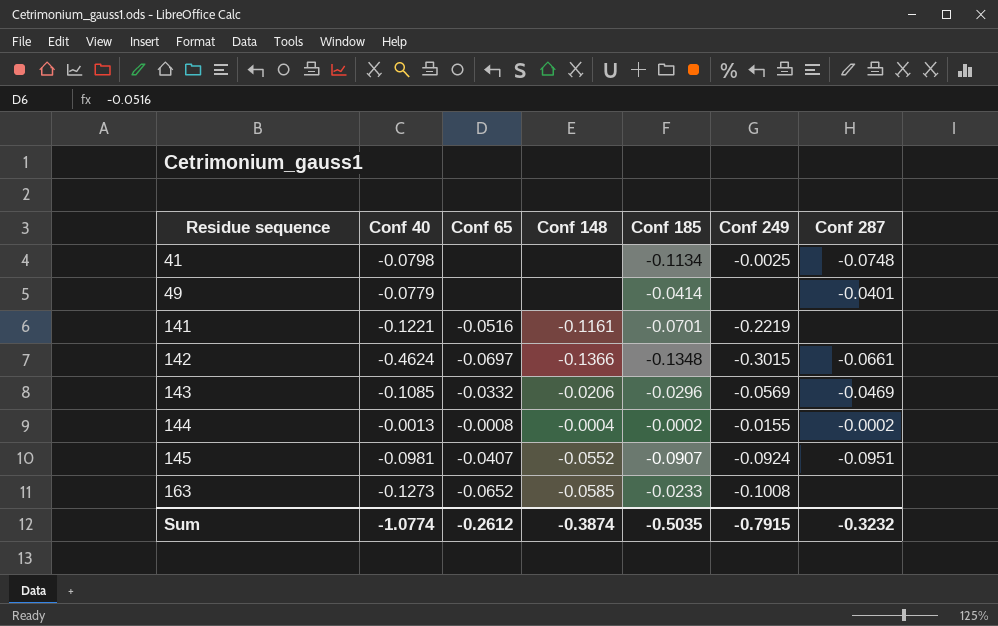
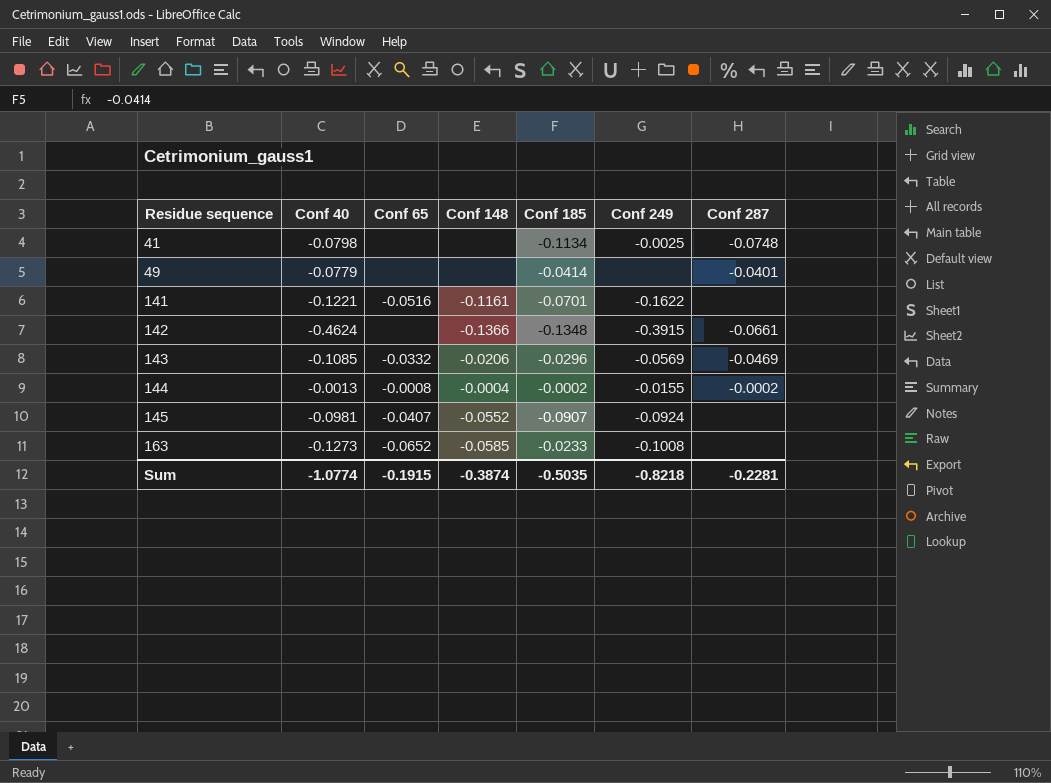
141 | Conf 249: -0.2219 -> -0.1622
142 | Conf 65: -0.0697 -> none
142 | Conf 249: -0.3015 -> -0.3915
145 | Conf 287: -0.0951 -> none
Sum | Conf 65: -0.2612 -> -0.1915
Sum | Conf 249: -0.7915 -> -0.8218
Sum | Conf 287: -0.3232 -> -0.2281

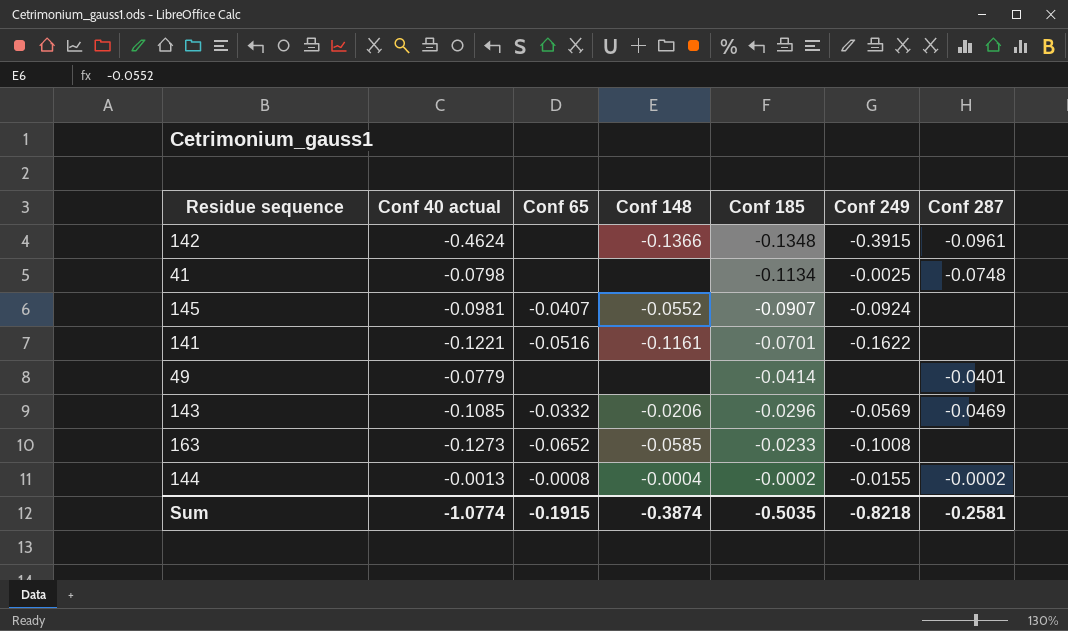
row order: Residue sequence ascending -> Conf 185 ascending
column name: Conf 40 -> Conf 40 actual
142 | Conf 287: -0.0661 -> -0.0961
Sum | Conf 287: -0.2281 -> -0.2581

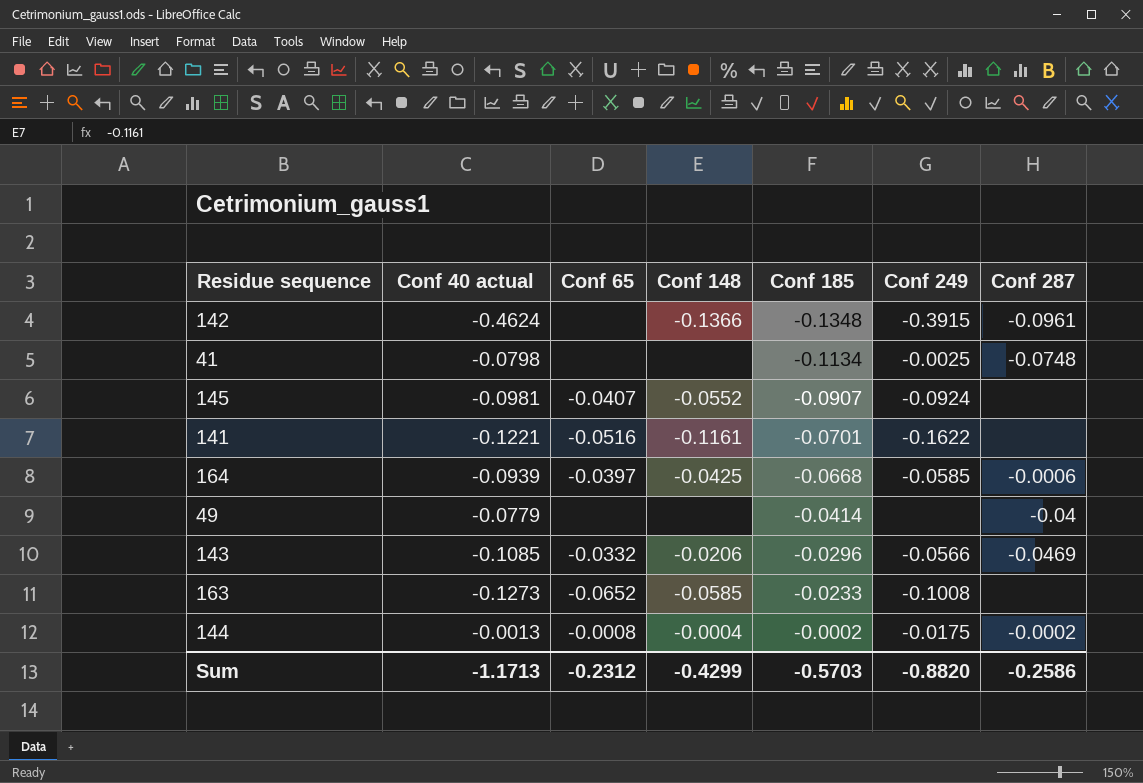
row 164: none -> -0.0939 | -0.0397 | -0.0425 | -0.0668 | -0.0585 | -0.0006
49 | Conf 287: -0.0401 -> -0.04
143 | Conf 249: -0.0569 -> -0.0566
144 | Conf 249: -0.0155 -> -0.0175
Sum | Conf 40 actual: -1.0774 -> -1.1713
Sum | Conf 65: -0.1915 -> -0.2312
Sum | Conf 148: -0.3874 -> -0.4299
Sum | Conf 185: -0.5035 -> -0.5703
Sum | Conf 249: -0.8218 -> -0.8820
Sum | Conf 287: -0.2581 -> -0.2586

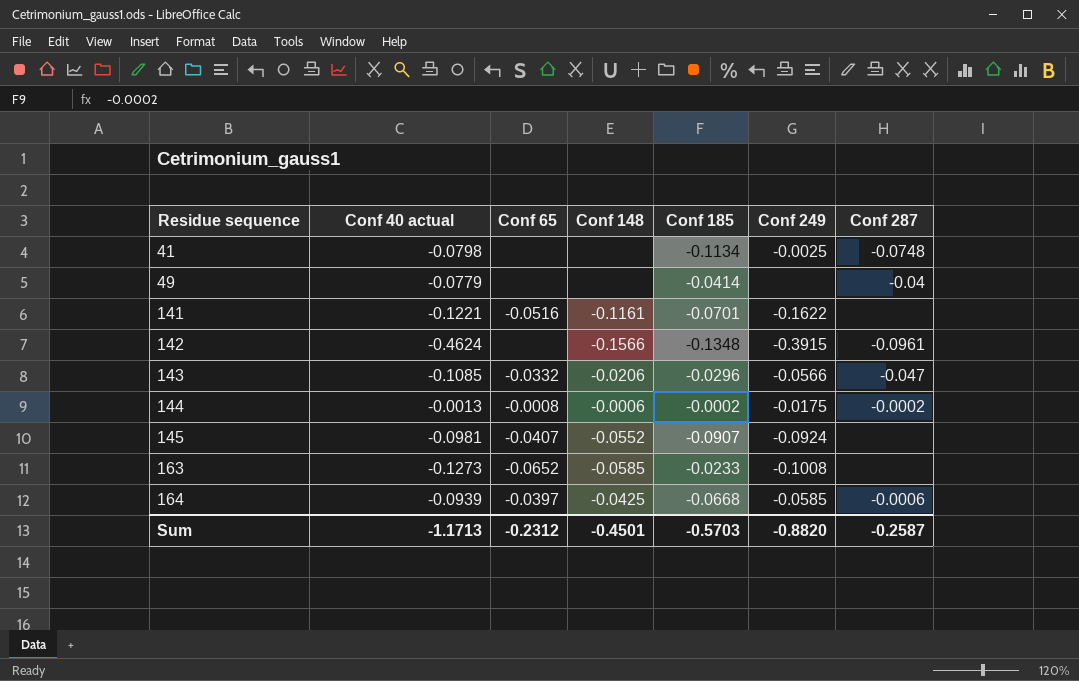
row order: Conf 185 ascending -> Residue sequence ascending
142 | Conf 148: -0.1366 -> -0.1566
143 | Conf 287: -0.0469 -> -0.047
144 | Conf 148: -0.0004 -> -0.0006
Sum | Conf 148: -0.4299 -> -0.4501
Sum | Conf 287: -0.2586 -> -0.2587

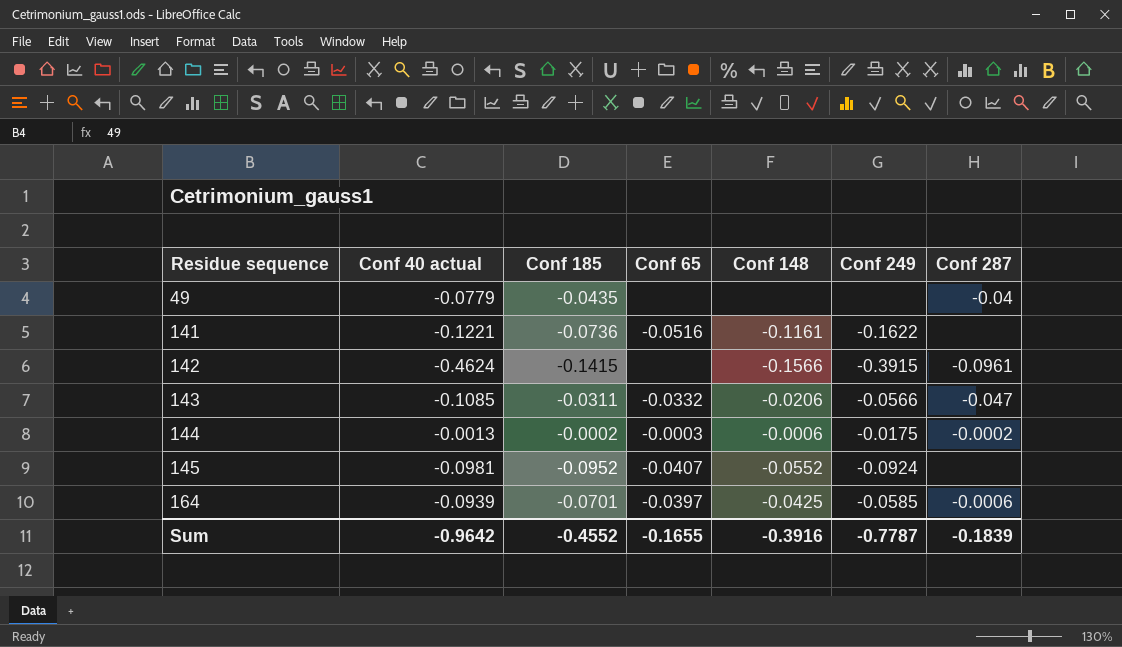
column Conf 185 | position: 5 -> 3
row 41: -0.0798 | none | none | -0.1134 | -0.0025 | -0.0748 -> none
row 163: -0.1273 | -0.0652 | -0.0585 | -0.0233 | -0.1008 | none -> none
49 | Conf 185: -0.0414 -> -0.0435
141 | Conf 185: -0.0701 -> -0.0736
142 | Conf 185: -0.1348 -> -0.1415
143 | Conf 185: -0.0296 -> -0.0311
144 | Conf 65: -0.0008 -> -0.0003
145 | Conf 185: -0.0907 -> -0.0952
164 | Conf 185: -0.0668 -> -0.0701
Sum | Conf 40 actual: -1.1713 -> -0.9642
Sum | Conf 185: -0.5703 -> -0.4552
Sum | Conf 65: -0.2312 -> -0.1655
Sum | Conf 148: -0.4501 -> -0.3916
Sum | Conf 249: -0.8820 -> -0.7787
Sum | Conf 287: -0.2587 -> -0.1839

